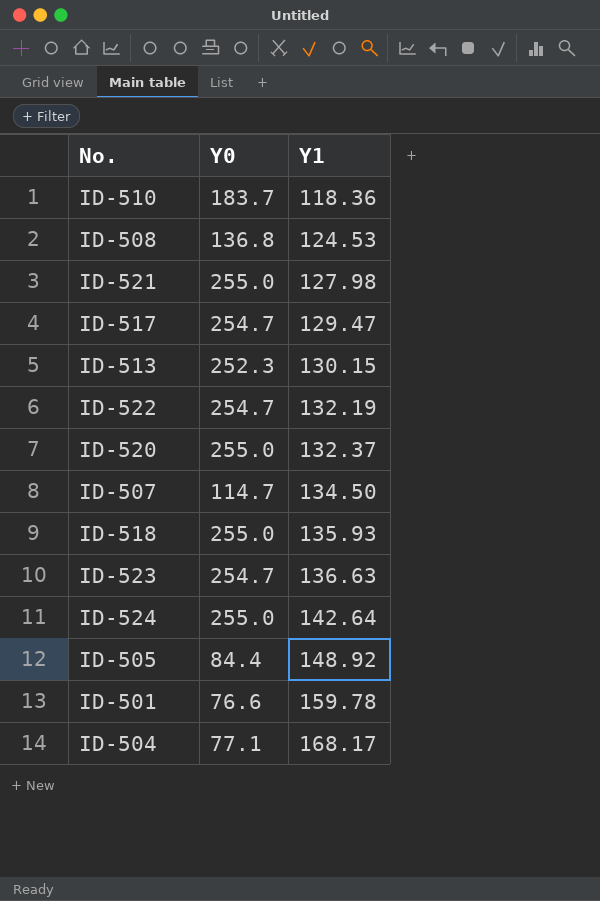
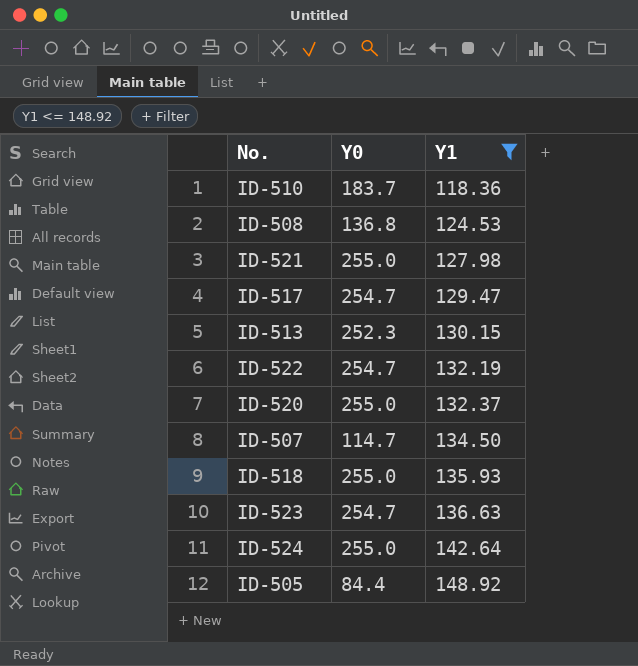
filter: none -> Y1 <= 148.92

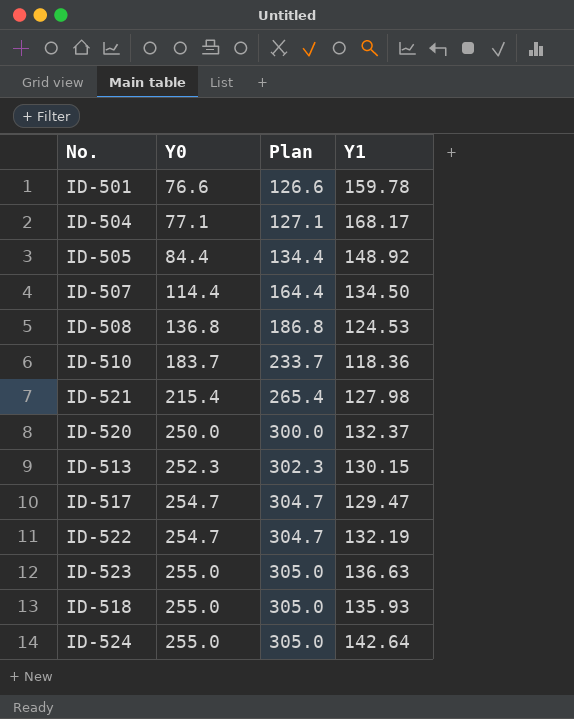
filter: Y1 <= 148.92 -> none
row order: Y1 ascending -> Y0 ascending
column Plan | formula: none -> [Y0] + 50
ID-507 | Y0: 114.7 -> 114.4
ID-521 | Y0: 255.0 -> 215.4
ID-520 | Y0: 255.0 -> 250.0
ID-523 | Y0: 254.7 -> 255.0

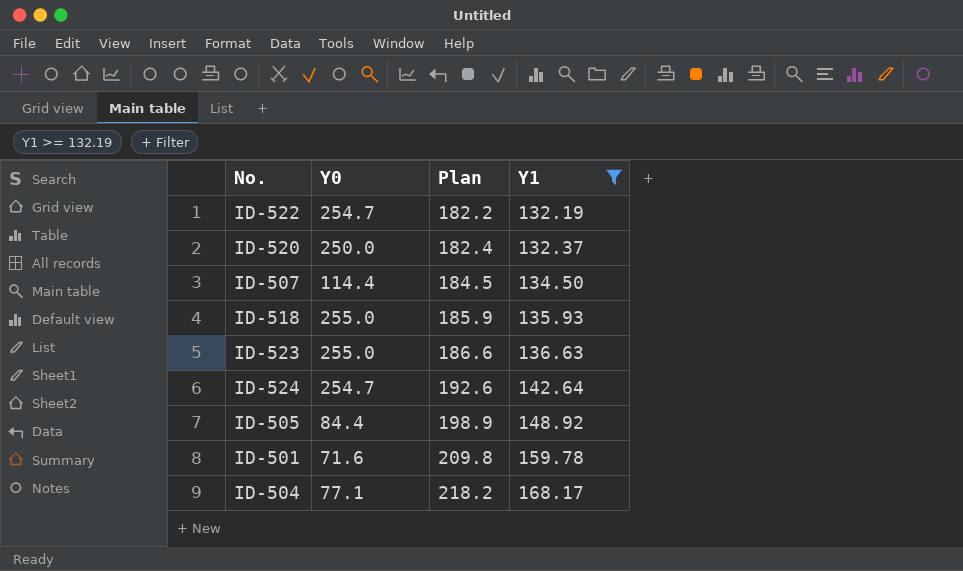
filter: none -> Y1 >= 132.19
row order: Y0 ascending -> Plan ascending
column Plan | formula: [Y0] + 50 -> [Y1] + 50
ID-524 | Y0: 255.0 -> 254.7
ID-501 | Y0: 76.6 -> 71.6

